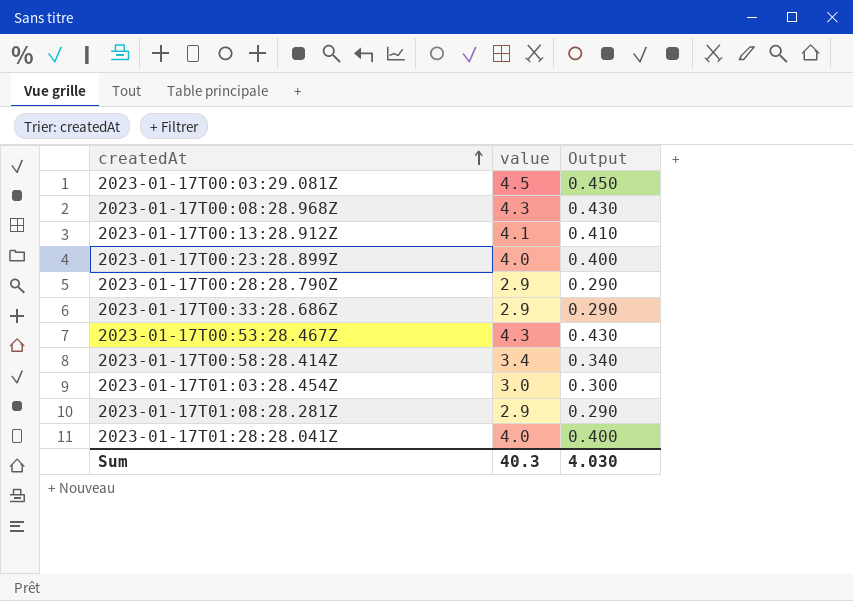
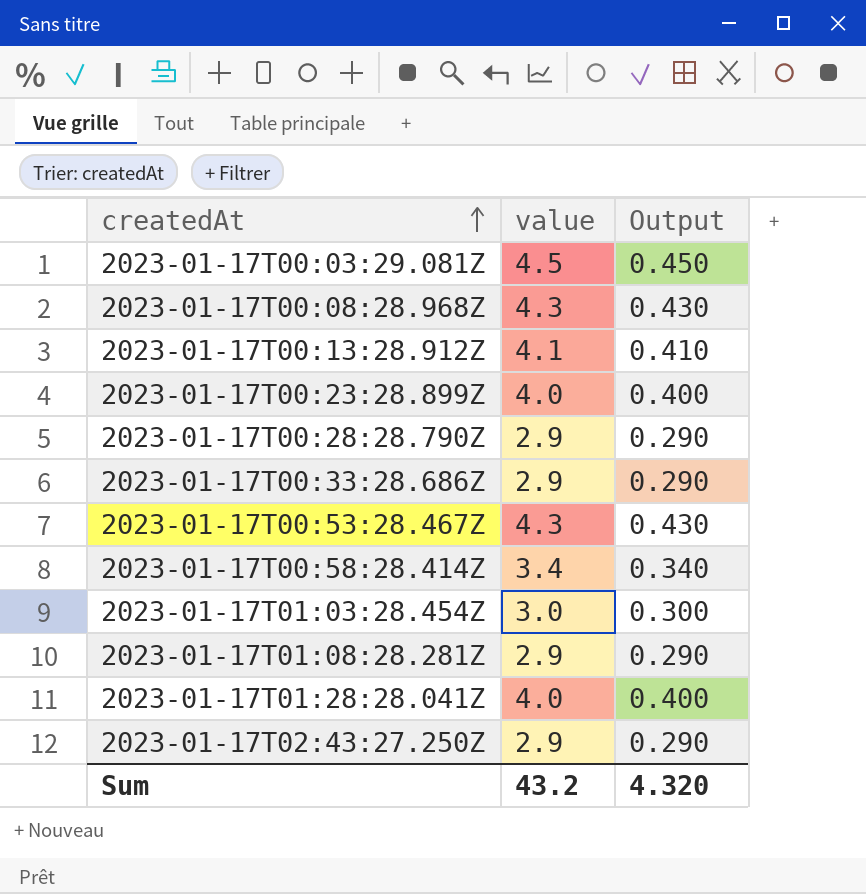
row 2023-01-17T02:43:27.250Z: none -> 2.9 | 0.290
Sum | value: 40.3 -> 43.2
Sum | Output: 4.030 -> 4.320

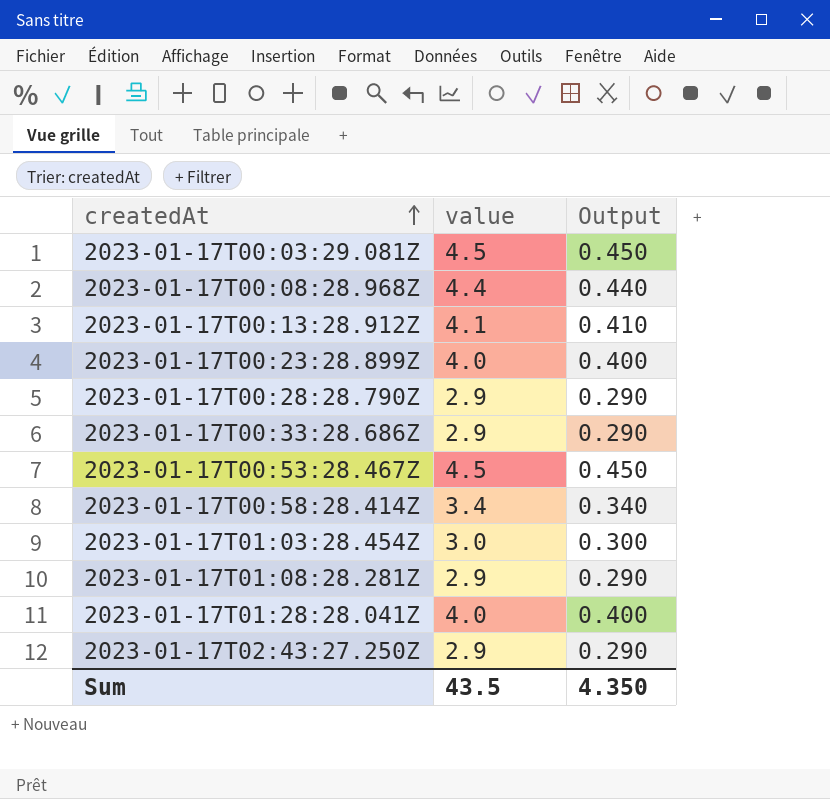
2023-01-17T00:08:28.968Z | value: 4.3 -> 4.4
2023-01-17T00:08:28.968Z | Output: 0.430 -> 0.440
2023-01-17T00:53:28.467Z | value: 4.3 -> 4.5
2023-01-17T00:53:28.467Z | Output: 0.430 -> 0.450
Sum | value: 43.2 -> 43.5
Sum | Output: 4.320 -> 4.350

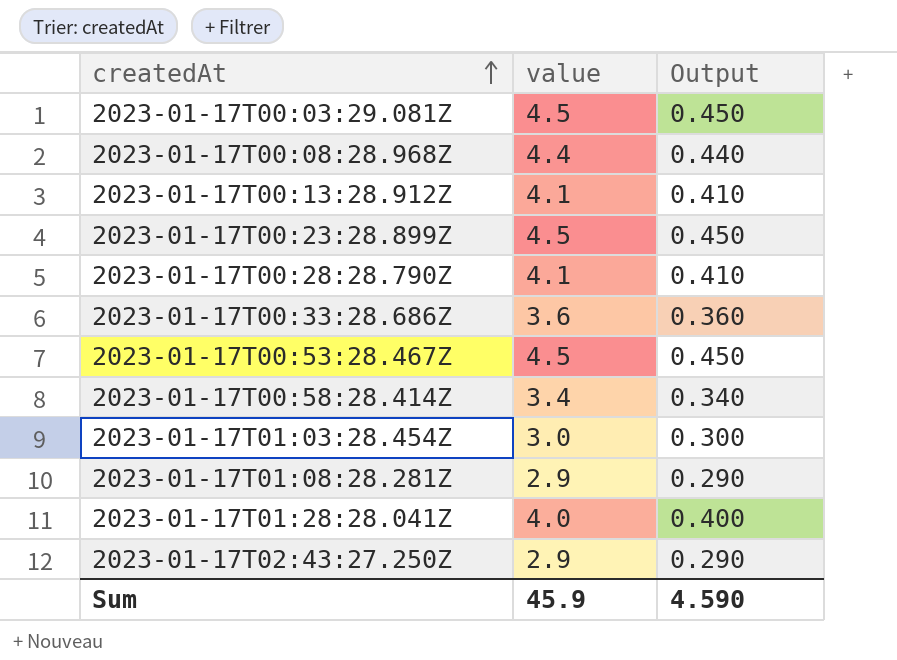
2023-01-17T00:23:28.899Z | value: 4.0 -> 4.5
2023-01-17T00:23:28.899Z | Output: 0.400 -> 0.450
2023-01-17T00:28:28.790Z | value: 2.9 -> 4.1
2023-01-17T00:28:28.790Z | Output: 0.290 -> 0.410
2023-01-17T00:33:28.686Z | value: 2.9 -> 3.6
2023-01-17T00:33:28.686Z | Output: 0.290 -> 0.360
Sum | value: 43.5 -> 45.9
Sum | Output: 4.350 -> 4.590

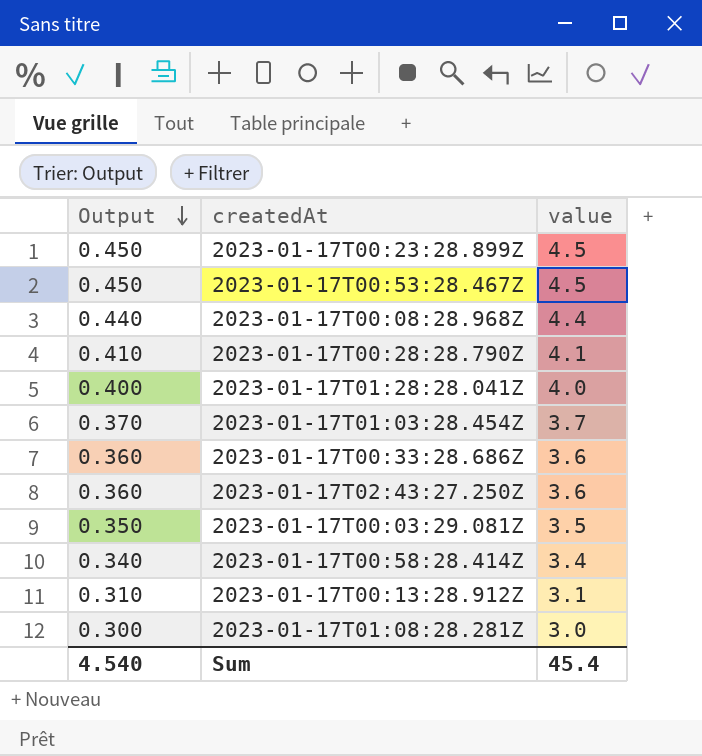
row order: createdAt ascending -> Output descending
column Output | position: 3 -> 1
2023-01-17T01:03:28.454Z | Output: 0.300 -> 0.370
2023-01-17T01:03:28.454Z | value: 3.0 -> 3.7
2023-01-17T02:43:27.250Z | Output: 0.290 -> 0.360
2023-01-17T02:43:27.250Z | value: 2.9 -> 3.6
2023-01-17T00:03:29.081Z | Output: 0.450 -> 0.350
2023-01-17T00:03:29.081Z | value: 4.5 -> 3.5
2023-01-17T00:13:28.912Z | Output: 0.410 -> 0.310
2023-01-17T00:13:28.912Z | value: 4.1 -> 3.1
2023-01-17T01:08:28.281Z | Output: 0.290 -> 0.300
2023-01-17T01:08:28.281Z | value: 2.9 -> 3.0
Sum | Output: 4.590 -> 4.540
Sum | value: 45.9 -> 45.4

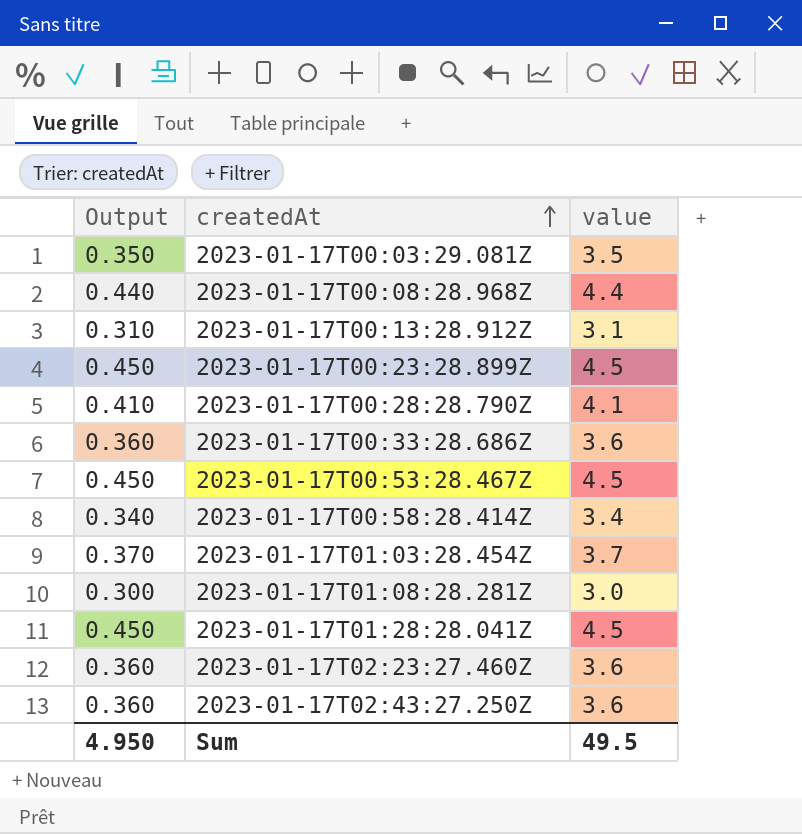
row order: Output descending -> createdAt ascending
2023-01-17T01:28:28.041Z | Output: 0.400 -> 0.450
2023-01-17T01:28:28.041Z | value: 4.0 -> 4.5
row 2023-01-17T02:23:27.460Z: none -> 0.360 | 3.6
Sum | Output: 4.540 -> 4.950
Sum | value: 45.4 -> 49.5

